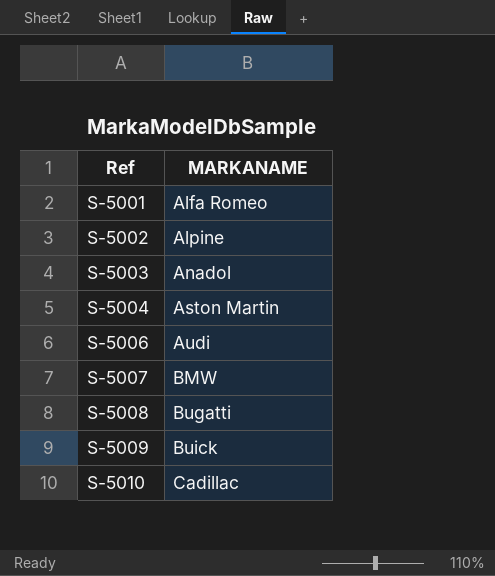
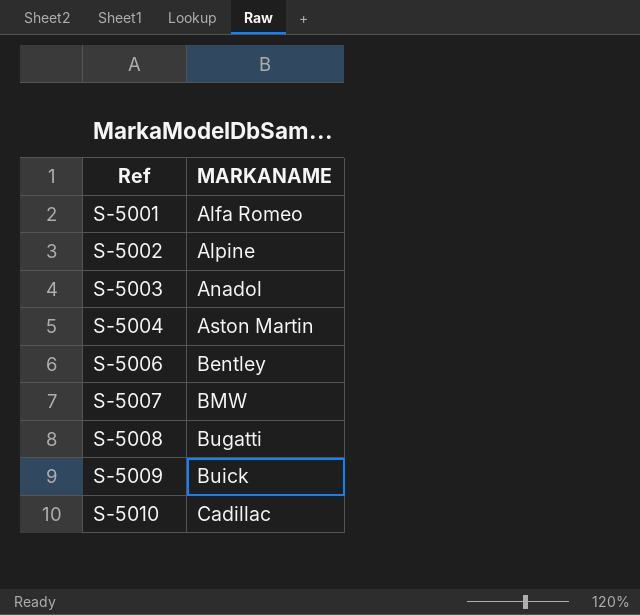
S-5006 | MARKANAME: Audi -> Bentley

